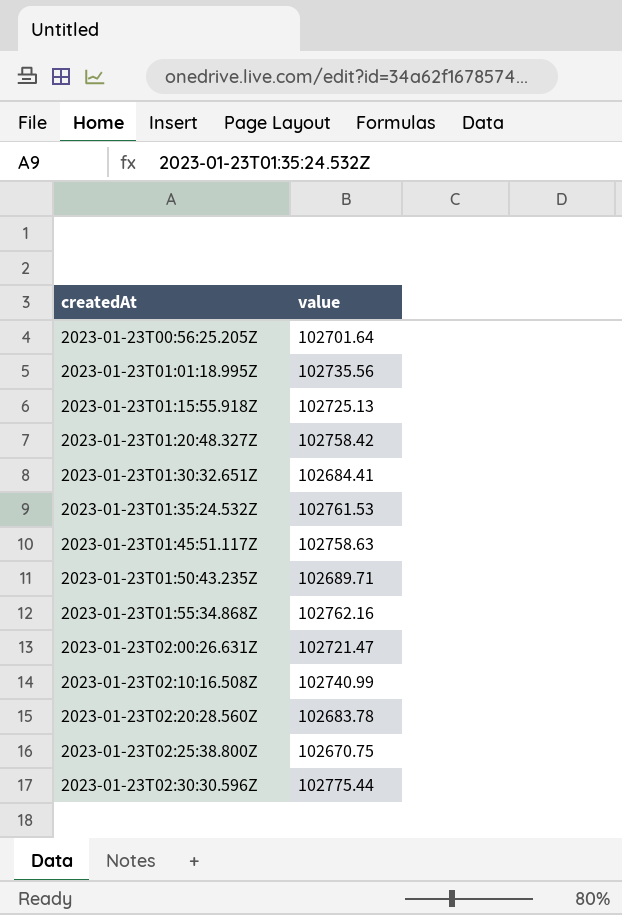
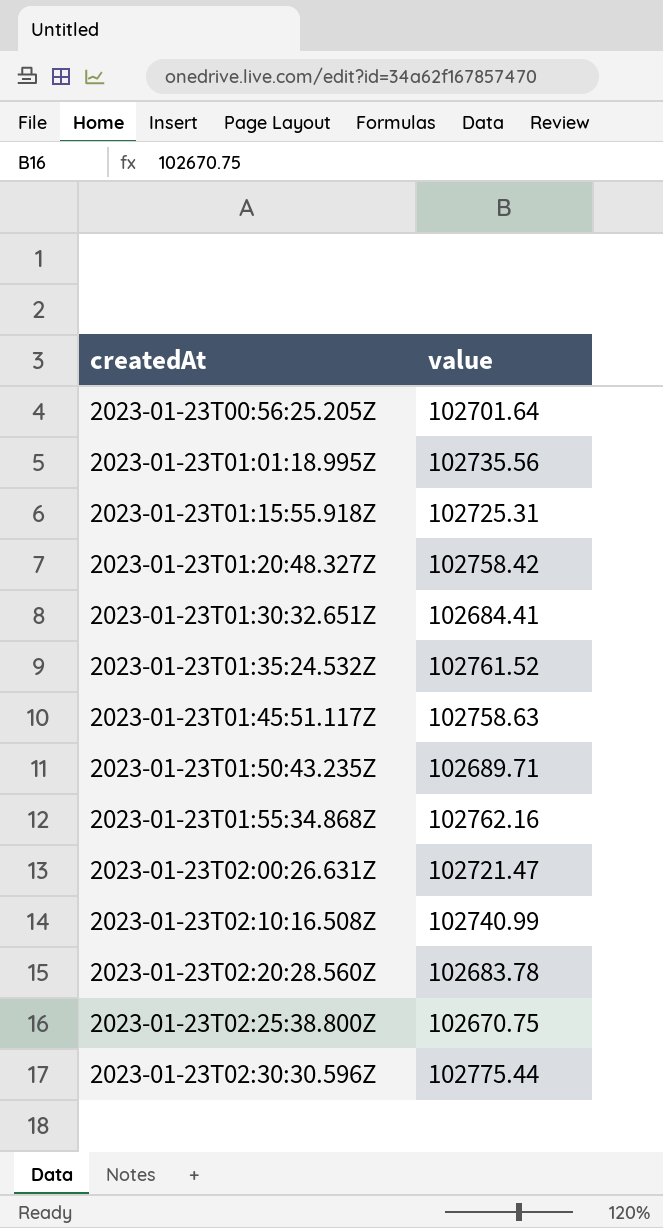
2023-01-23T01:15:55.918Z | value: 102725.13 -> 102725.31
2023-01-23T01:35:24.532Z | value: 102761.53 -> 102761.52

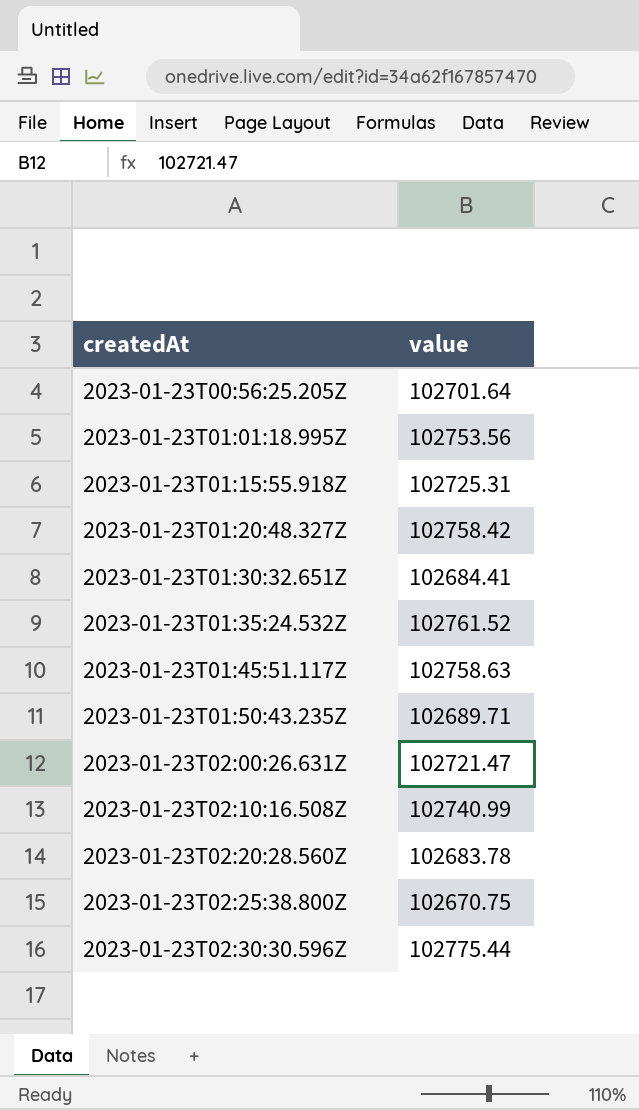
row 2023-01-23T01:55:34.868Z: 102762.16 -> none
2023-01-23T01:01:18.995Z | value: 102735.56 -> 102753.56

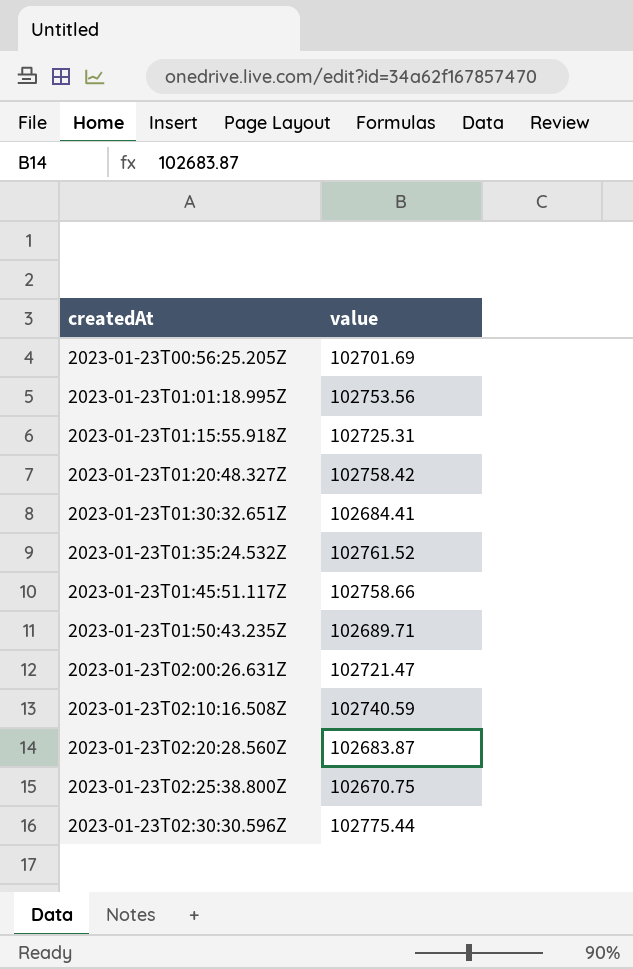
2023-01-23T00:56:25.205Z | value: 102701.64 -> 102701.69
2023-01-23T01:45:51.117Z | value: 102758.63 -> 102758.66
2023-01-23T02:10:16.508Z | value: 102740.99 -> 102740.59
2023-01-23T02:20:28.560Z | value: 102683.78 -> 102683.87

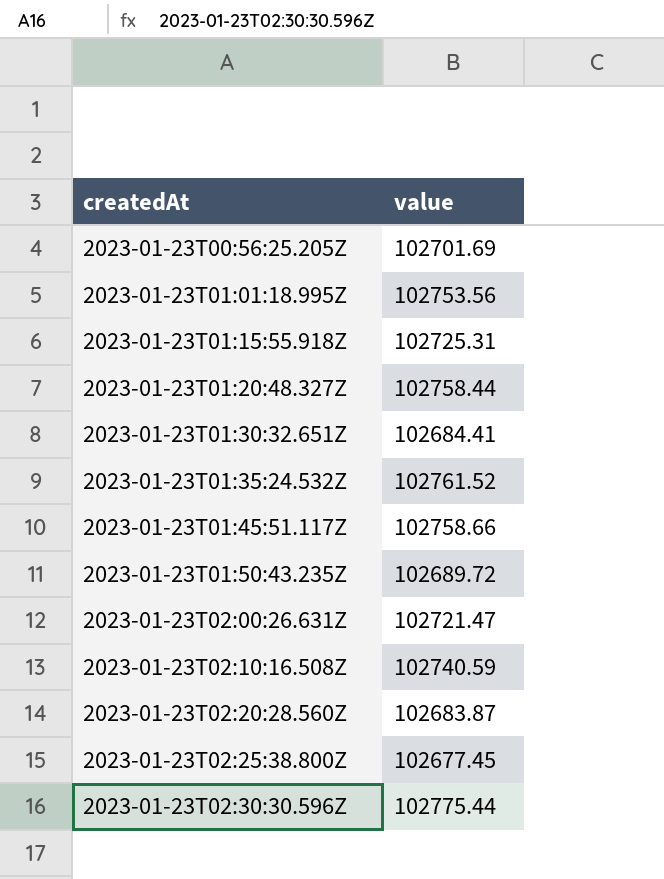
2023-01-23T01:20:48.327Z | value: 102758.42 -> 102758.44
2023-01-23T01:50:43.235Z | value: 102689.71 -> 102689.72
2023-01-23T02:25:38.800Z | value: 102670.75 -> 102677.45

